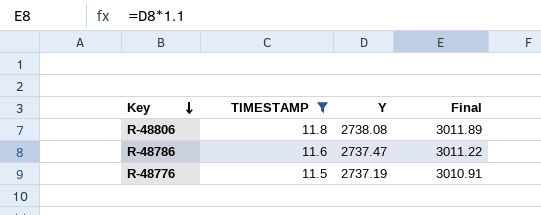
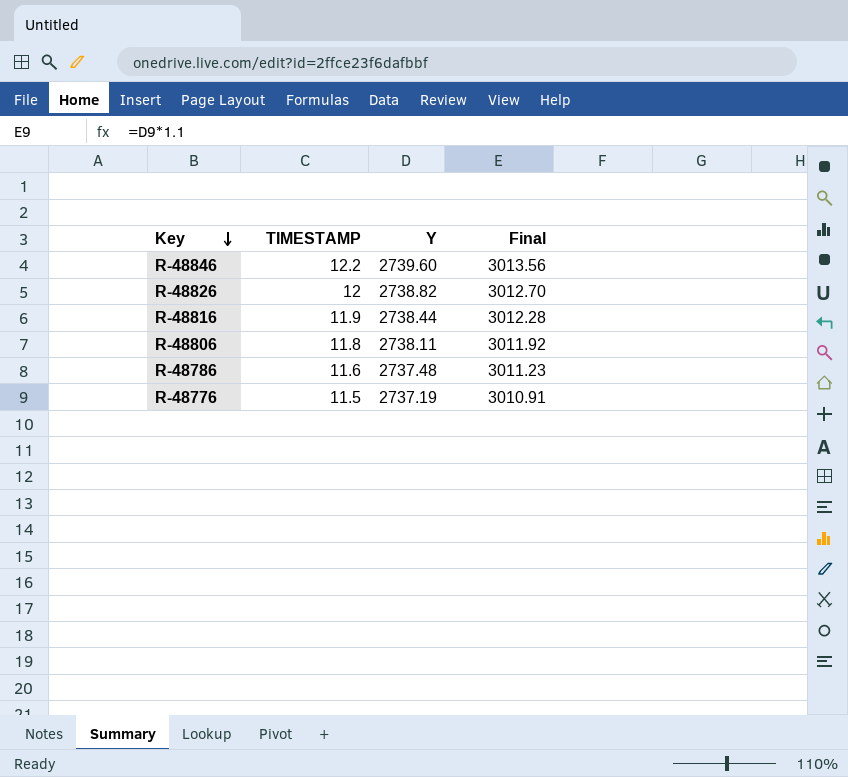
filter: TIMESTAMP <= 11.8 -> none
R-48806 | Y: 2738.08 -> 2738.11
R-48806 | Final: 3011.89 -> 3011.92
R-48786 | Y: 2737.47 -> 2737.48
R-48786 | Final: 3011.22 -> 3011.23

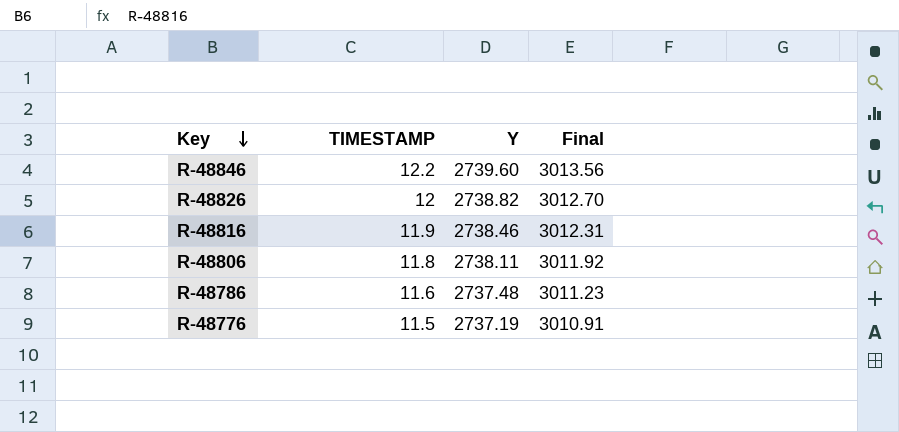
R-48816 | Y: 2738.44 -> 2738.46
R-48816 | Final: 3012.28 -> 3012.31

